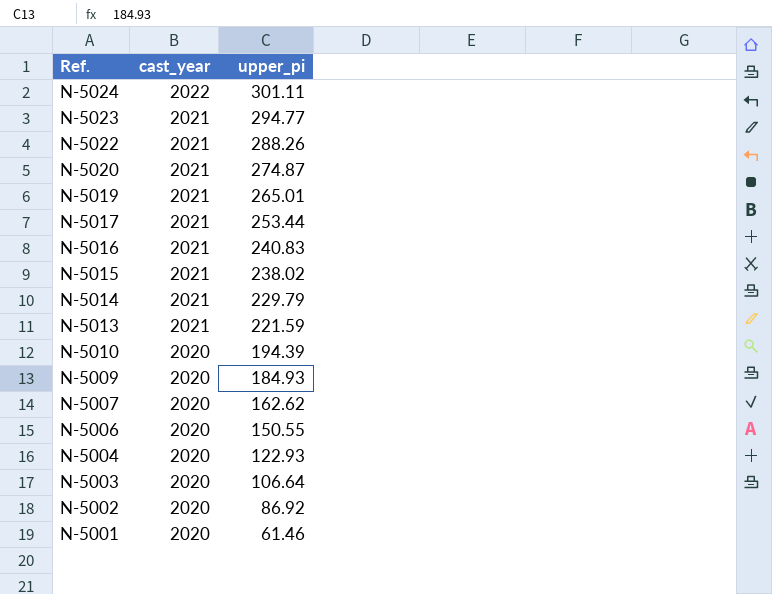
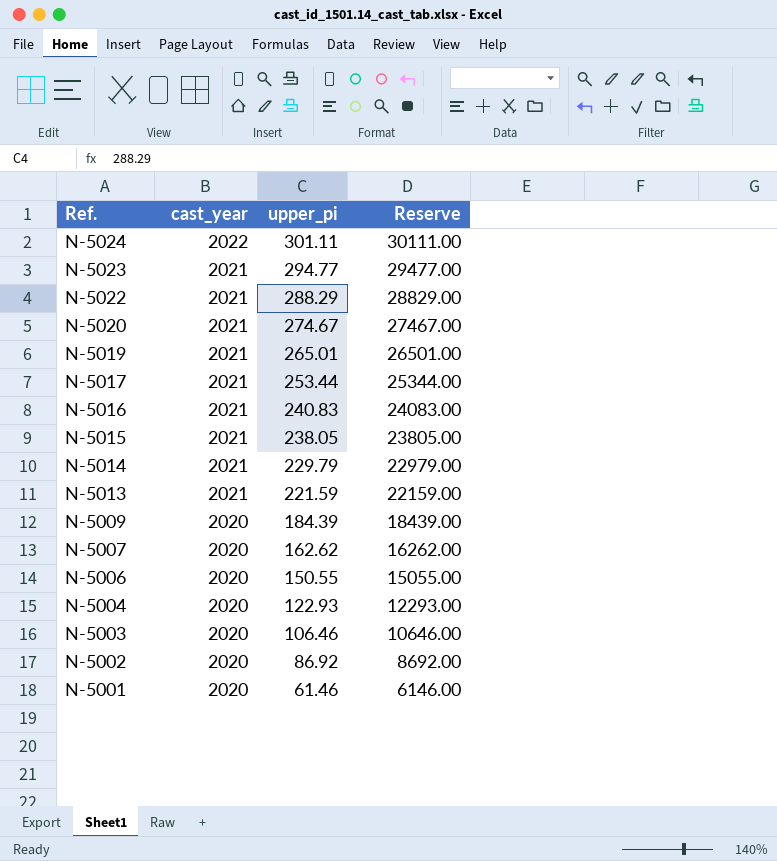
column Reserve | formula: none -> [upper_pi] * 100
row N-5010: 2020 | 194.39 -> none
N-5022 | upper_pi: 288.26 -> 288.29
N-5020 | upper_pi: 274.87 -> 274.67
N-5015 | upper_pi: 238.02 -> 238.05
N-5009 | upper_pi: 184.93 -> 184.39
N-5003 | upper_pi: 106.64 -> 106.46

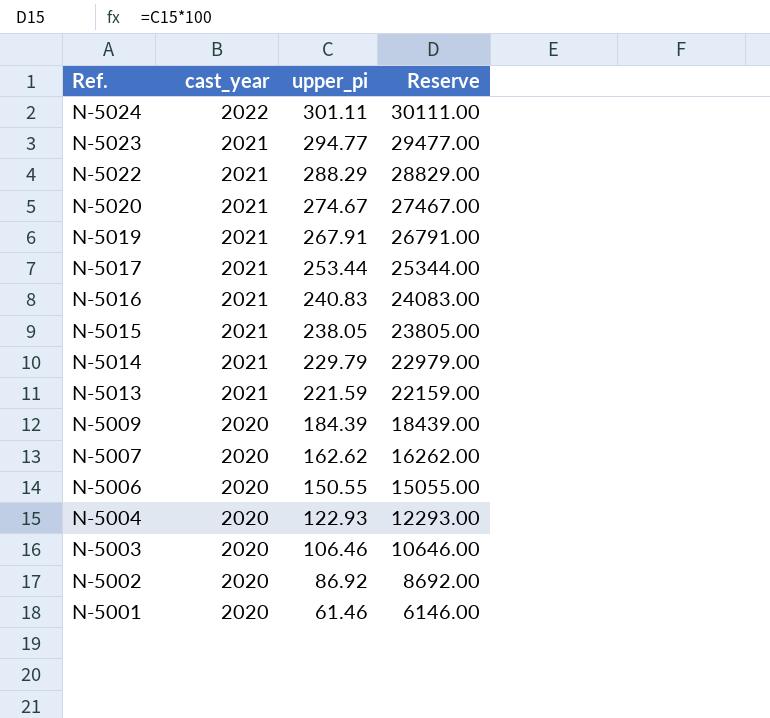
N-5019 | upper_pi: 265.01 -> 267.91
N-5019 | Reserve: 26501.00 -> 26791.00

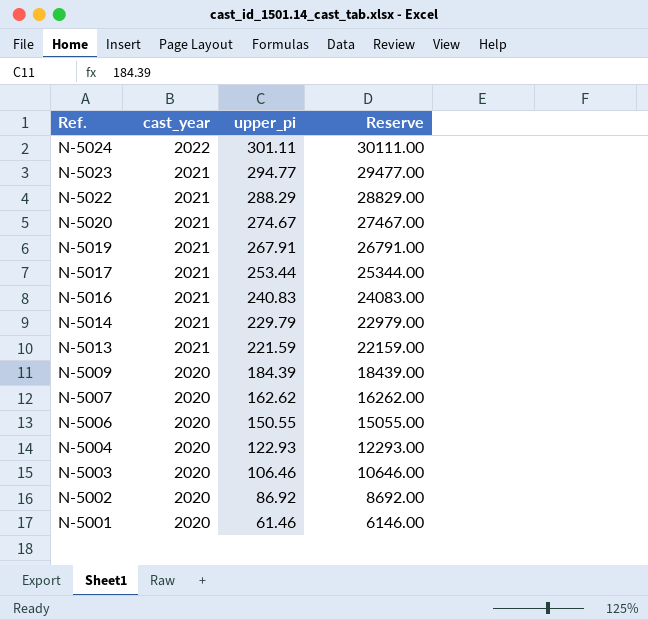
row N-5015: 2021 | 238.05 | 23805.00 -> none

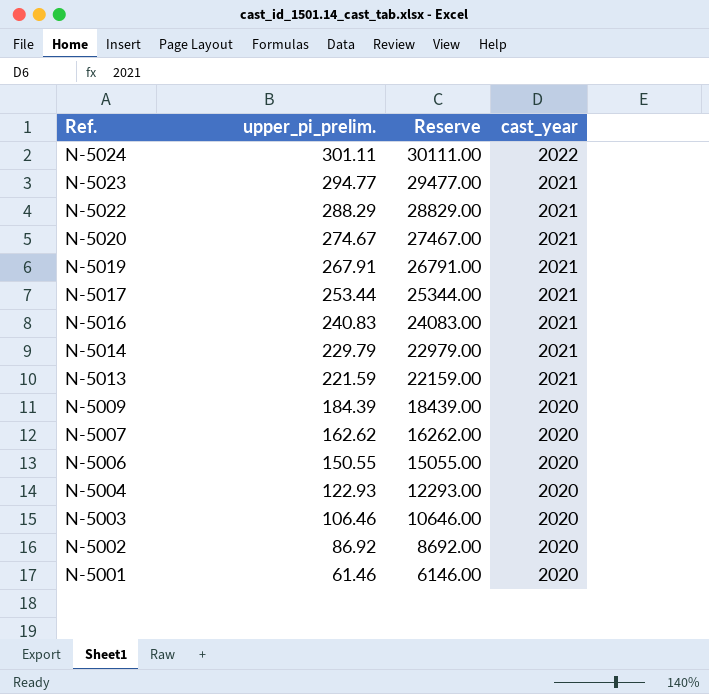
column name: upper_pi -> upper_pi_prelim.
column cast_year | position: 2 -> 4

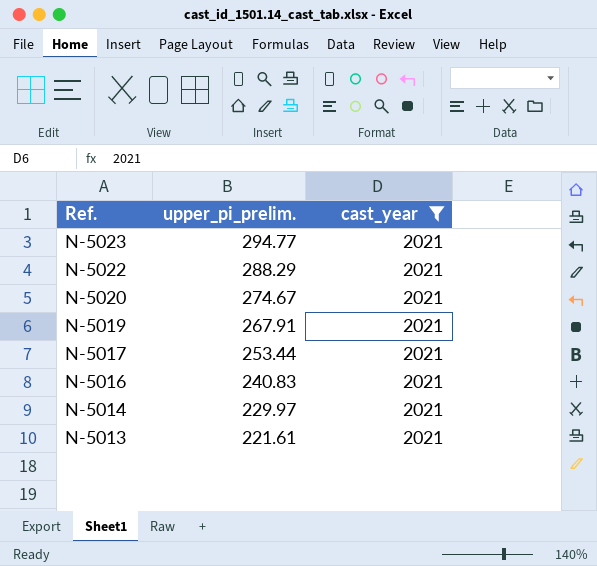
filter: none -> cast_year = 2021
column Reserve | formula: [upper_pi_prelim.] * 100 -> none
N-5014 | upper_pi_prelim.: 229.79 -> 229.97
N-5013 | upper_pi_prelim.: 221.59 -> 221.61

